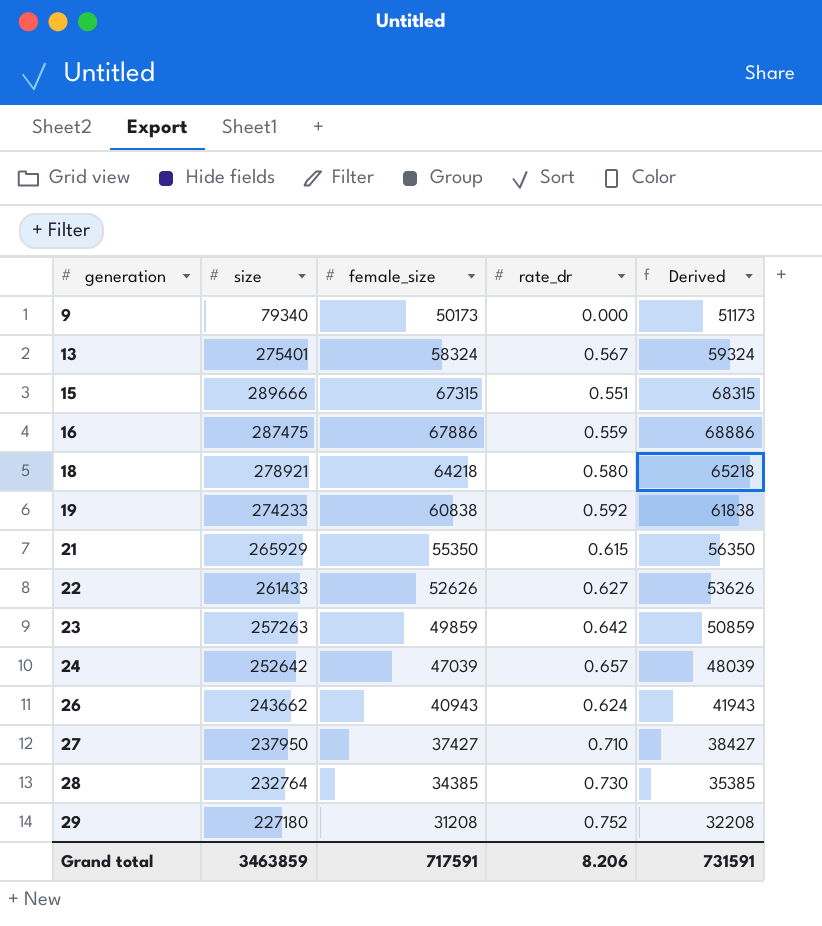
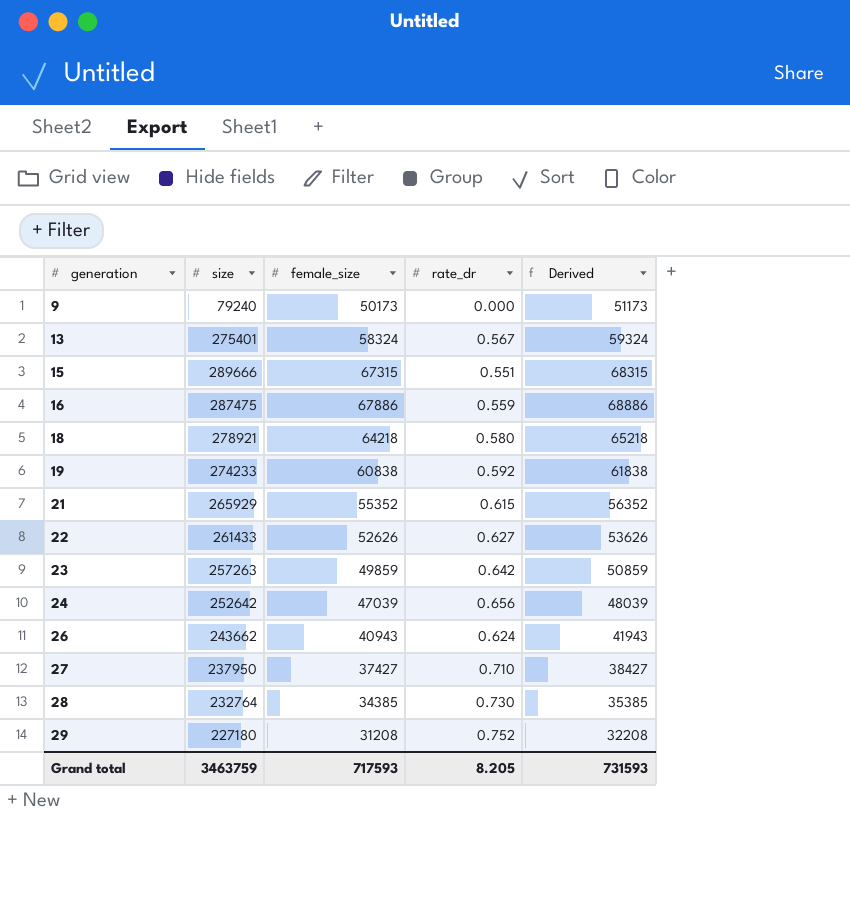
9 | size: 79340 -> 79240
21 | female_size: 55350 -> 55352
21 | Derived: 56350 -> 56352
24 | rate_dr: 0.657 -> 0.656
Grand total | size: 3463859 -> 3463759
Grand total | female_size: 717591 -> 717593
Grand total | rate_dr: 8.206 -> 8.205
Grand total | Derived: 731591 -> 731593

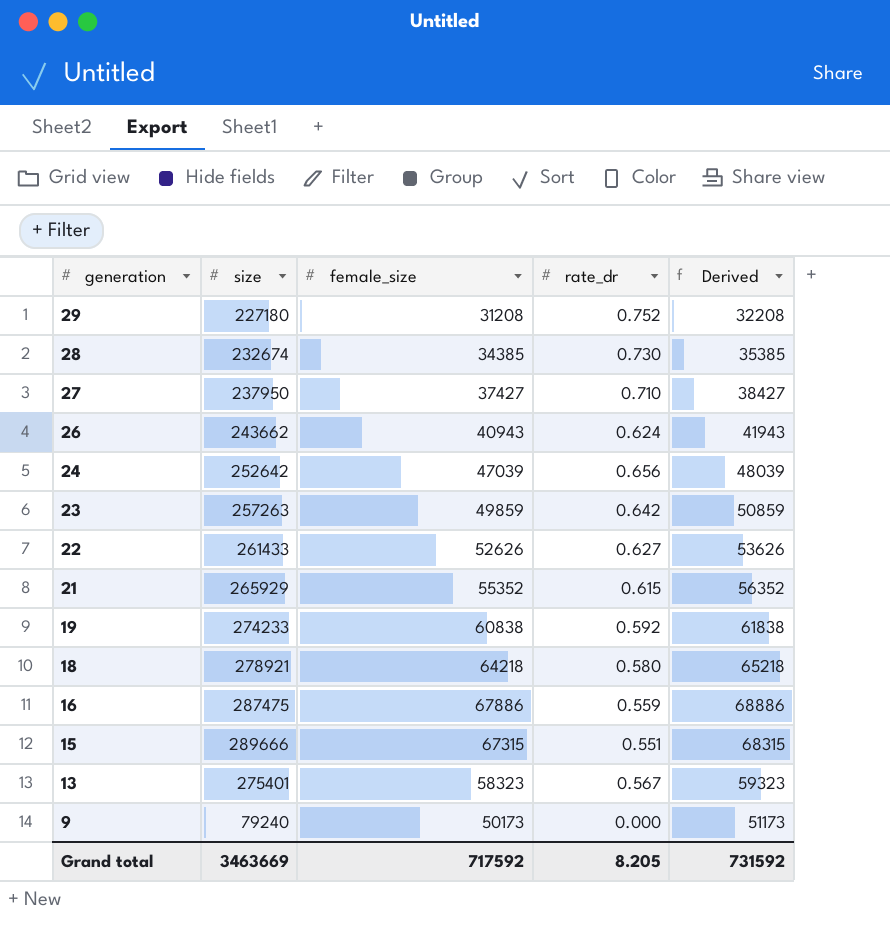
row order: generation ascending -> generation descending
28 | size: 232764 -> 232674
13 | female_size: 58324 -> 58323
13 | Derived: 59324 -> 59323
Grand total | size: 3463759 -> 3463669
Grand total | female_size: 717593 -> 717592
Grand total | Derived: 731593 -> 731592

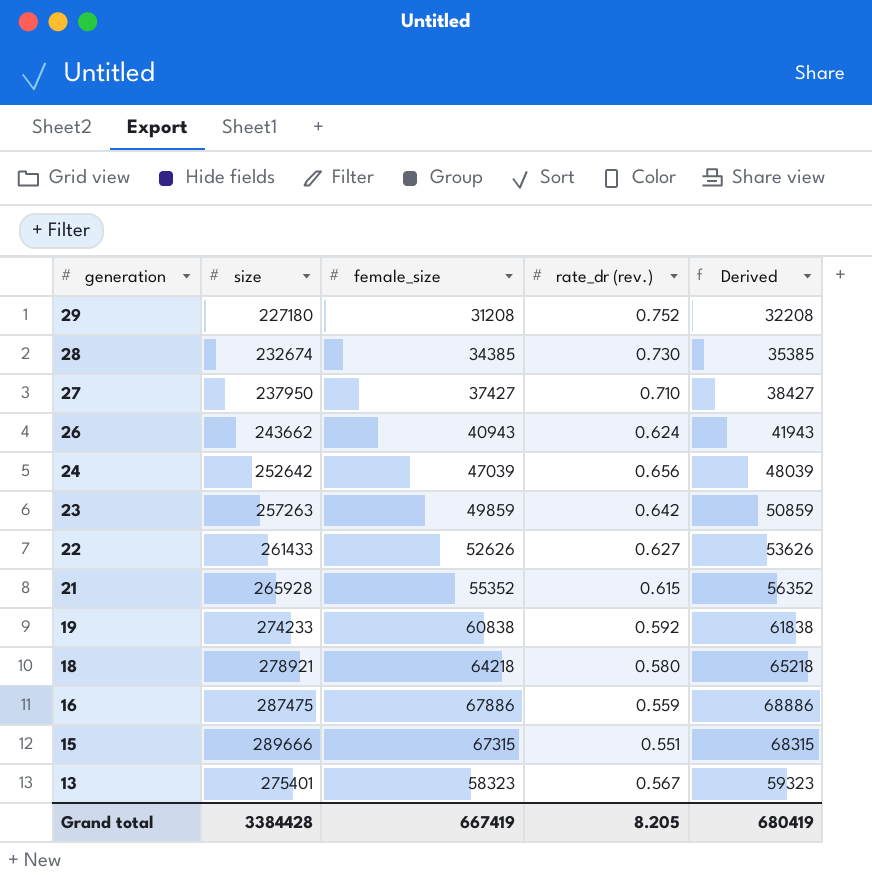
column name: rate_dr -> rate_dr (rev.)
row 9: 79240 | 50173 | 0.000 | 51173 -> none
21 | size: 265929 -> 265928
Grand total | size: 3463669 -> 3384428
Grand total | female_size: 717592 -> 667419
Grand total | Derived: 731592 -> 680419

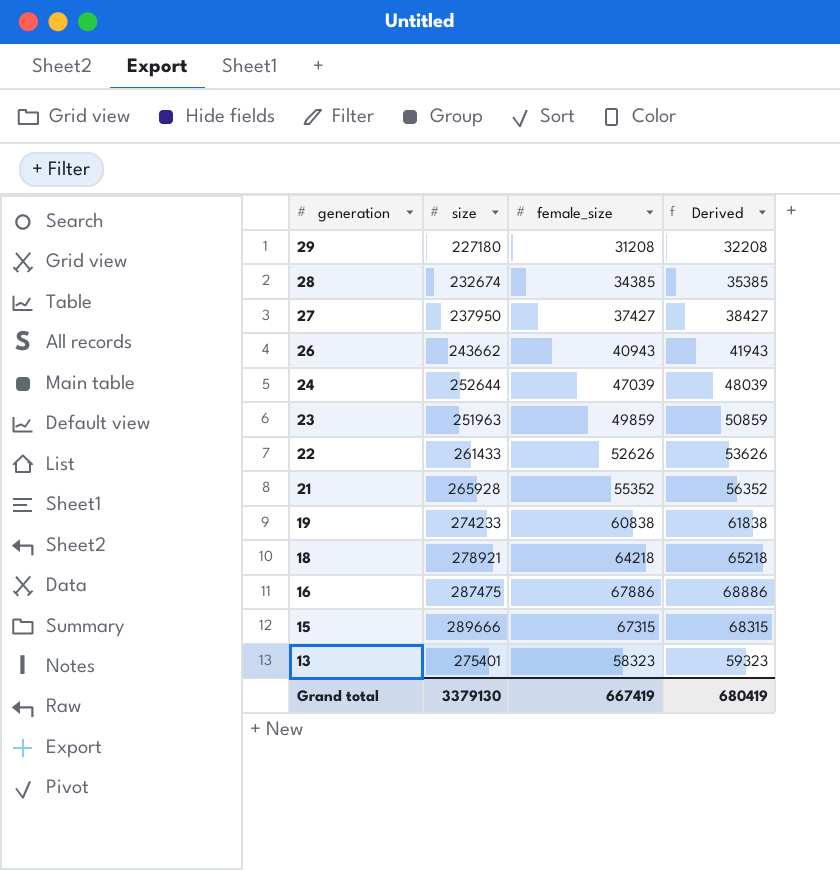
column rate_dr (rev.) | position: 4 -> none
24 | size: 252642 -> 252644
23 | size: 257263 -> 251963
Grand total | size: 3384428 -> 3379130

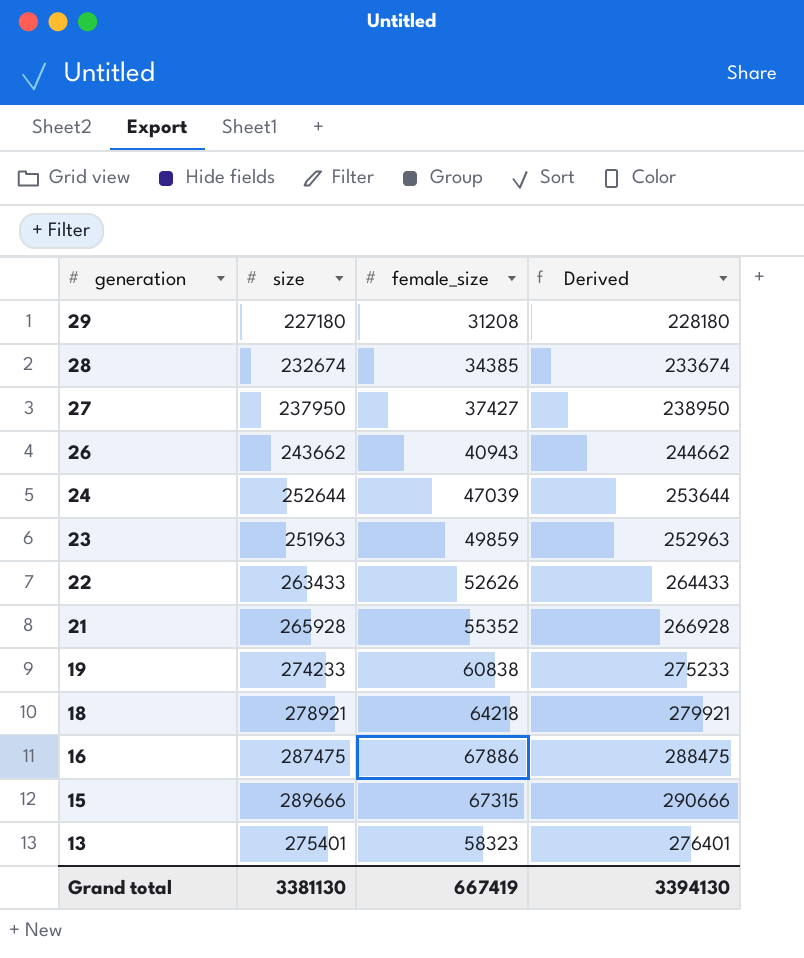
column Derived | formula: [female_size] + 1000 -> [size] + 1000
22 | size: 261433 -> 263433
Grand total | size: 3379130 -> 3381130
Grand total | Derived: 680419 -> 3394130

